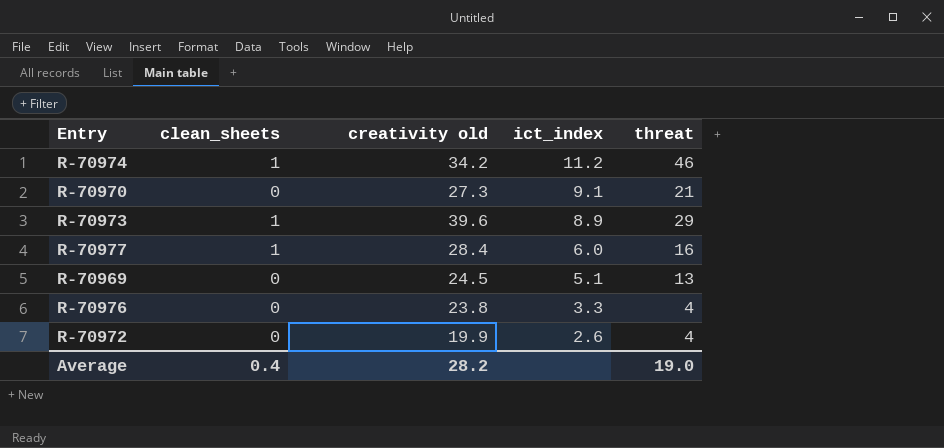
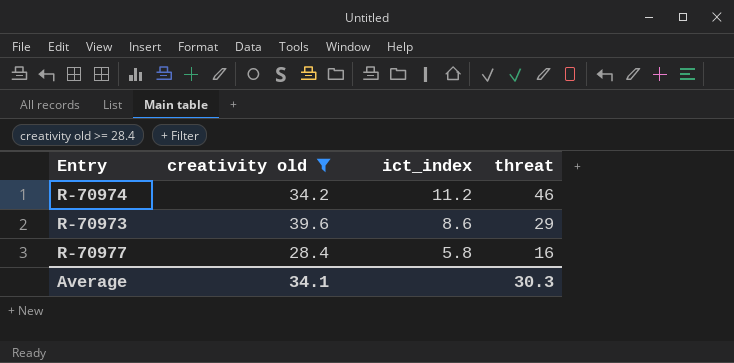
filter: none -> creativity old >= 28.4
column clean_sheets | position: 2 -> none
R-70973 | ict_index: 8.9 -> 8.6
R-70977 | ict_index: 6.0 -> 5.8
Average | creativity old: 28.2 -> 34.1
Average | threat: 19.0 -> 30.3

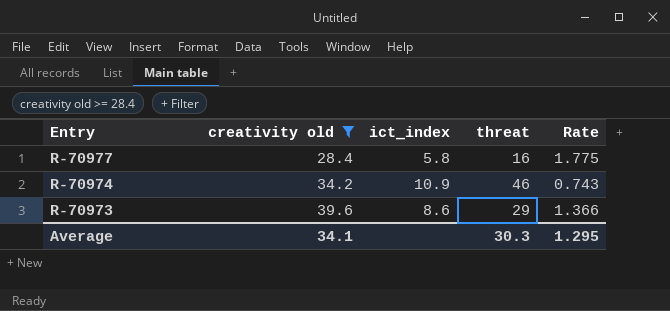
row order: ict_index descending -> Entry descending
column Rate | formula: none -> [creativity old] / [threat]
R-70974 | ict_index: 11.2 -> 10.9

